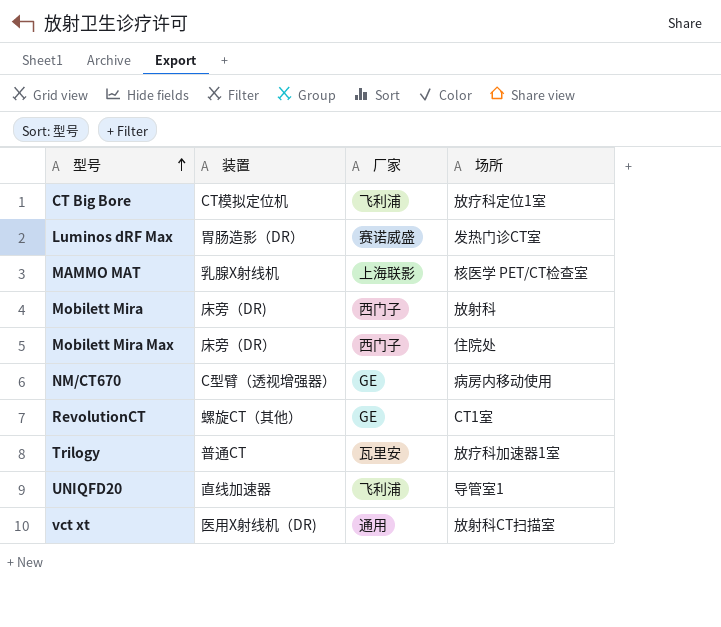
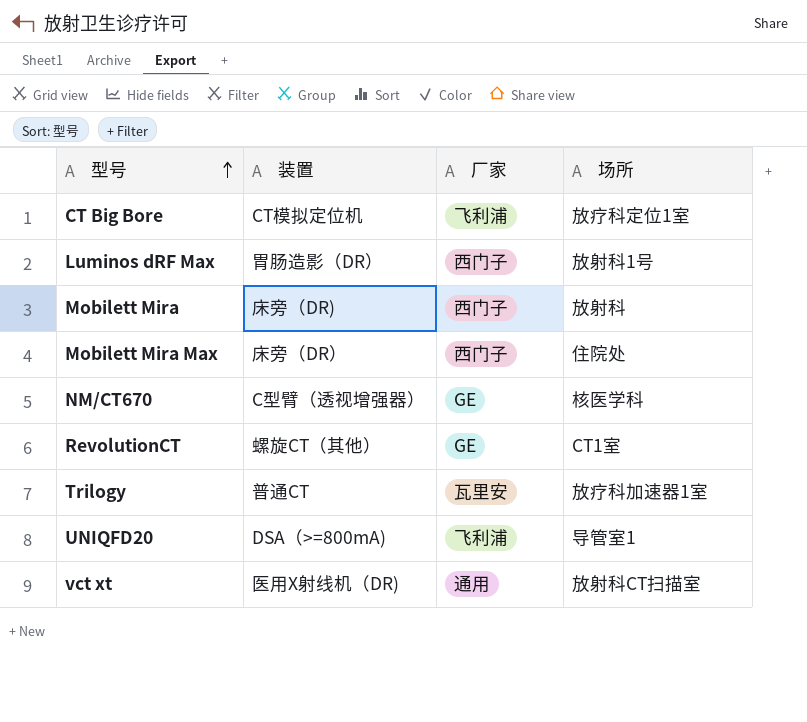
row MAMMO MAT: 乳腺X射线机 | 上海联影 | 核医学 PET/CT检查室 -> none
Luminos dRF Max | 厂家: 赛诺威盛 -> 西门子
Luminos dRF Max | 场所: 发热门诊CT室 -> 放射科1号
NM/CT670 | 场所: 病房内移动使用 -> 核医学科
UNIQFD20 | 装置: 直线加速器 -> DSA（>=800mA)

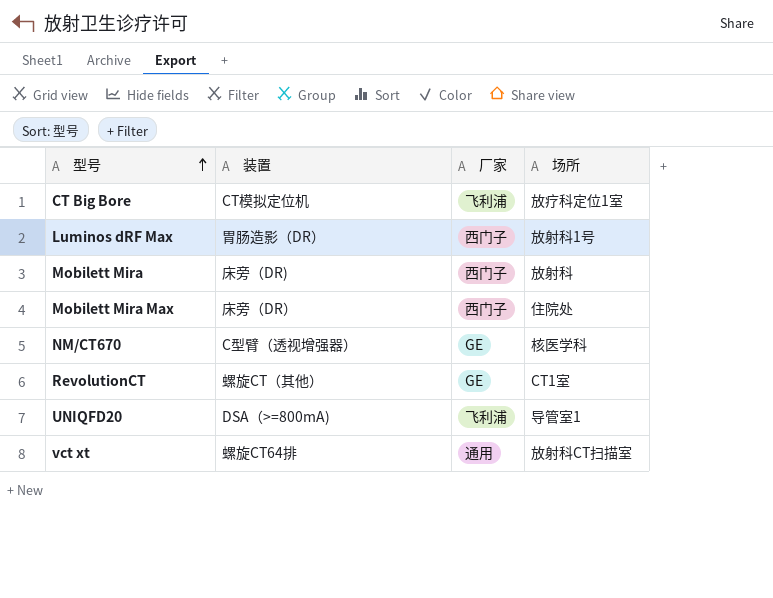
row Trilogy: 普通CT | 瓦里安 | 放疗科加速器1室 -> none
vct xt | 装置: 医用X射线机（DR) -> 螺旋CT64排

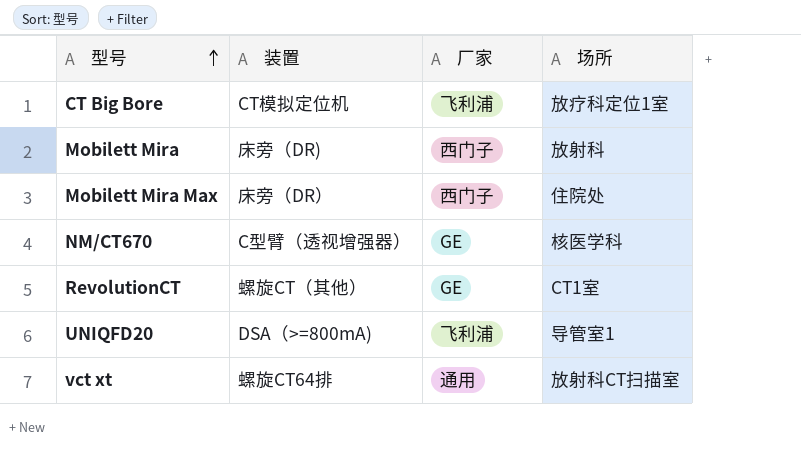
row Luminos dRF Max: 胃肠造影（DR） | 西门子 | 放射科1号 -> none

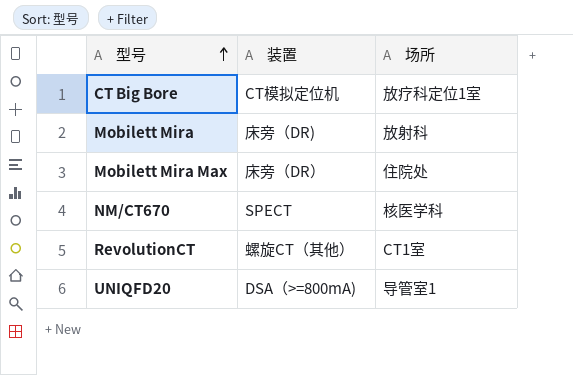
column 厂家 | position: 3 -> none
row vct xt: 螺旋CT64排 | 通用 | 放射科CT扫描室 -> none
NM/CT670 | 装置: C型臂（透视增强器） -> SPECT

